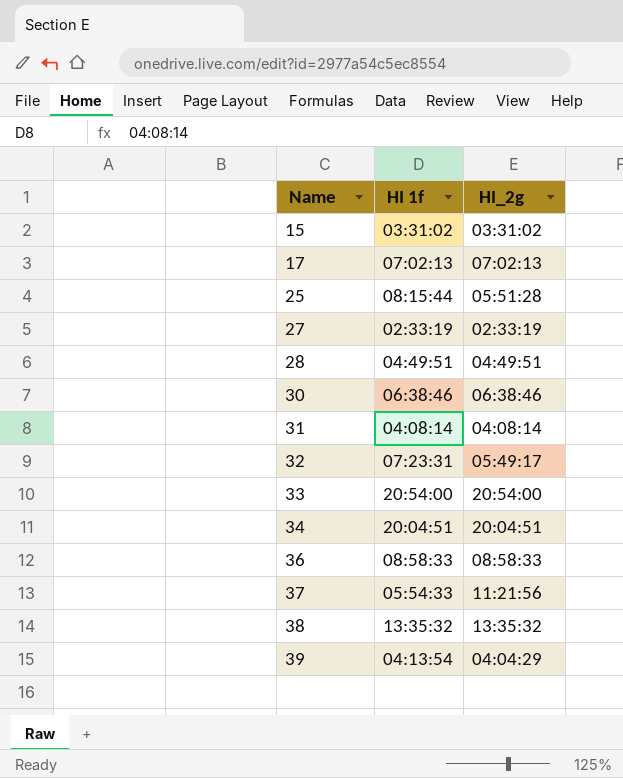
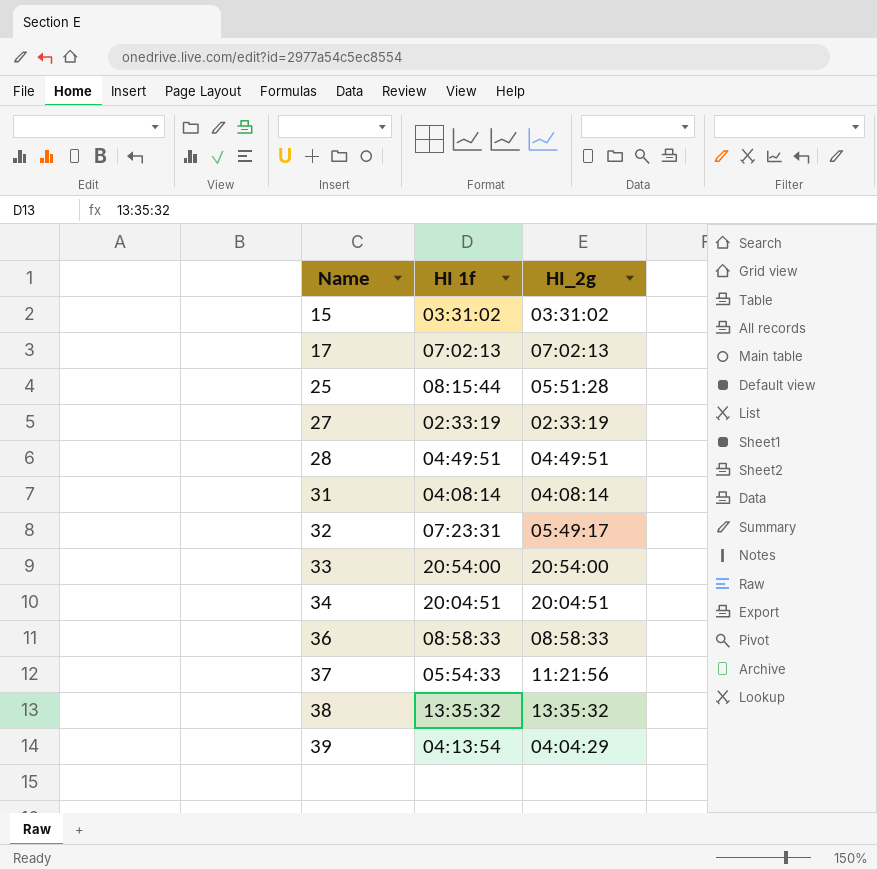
row 30: 06:38:46 | 06:38:46 -> none

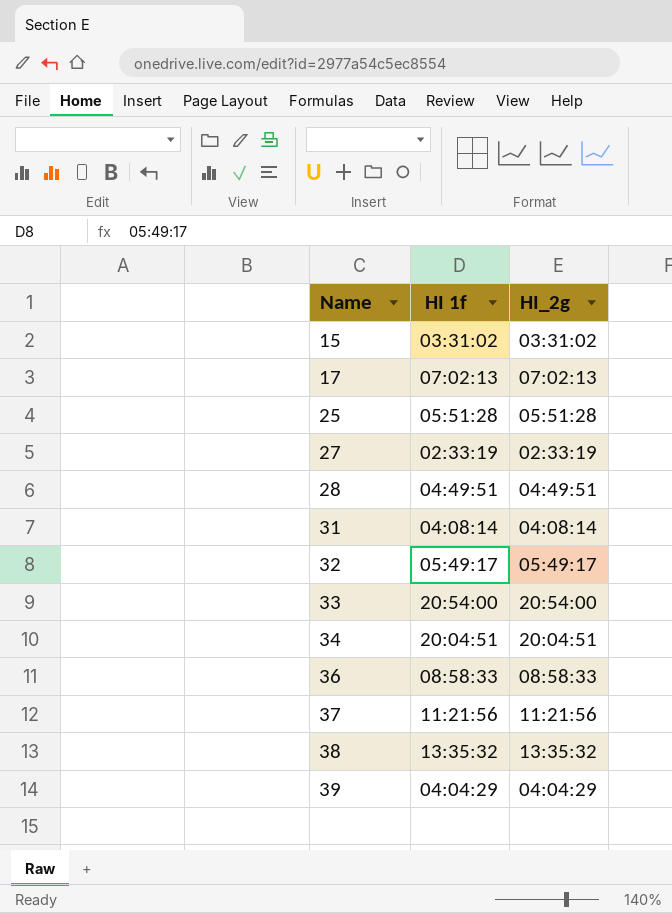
25 | HI 1f: 08:15:44 -> 05:51:28
32 | HI 1f: 07:23:31 -> 05:49:17
37 | HI 1f: 05:54:33 -> 11:21:56
39 | HI 1f: 04:13:54 -> 04:04:29

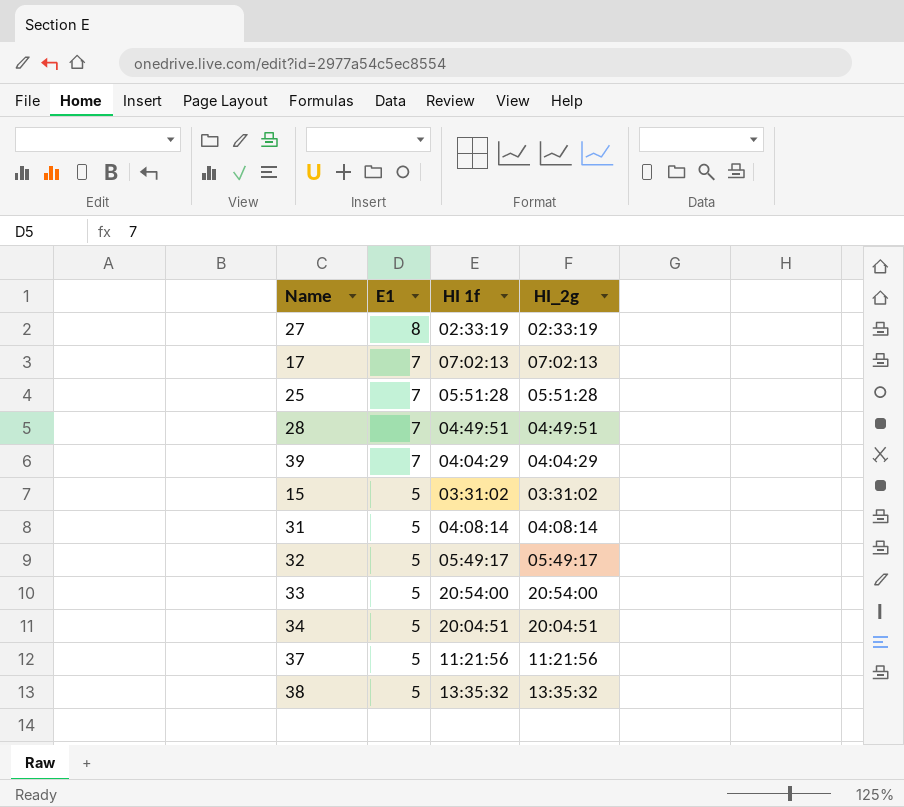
row order: Name ascending -> E1 descending
column E1 | position: none -> 2
row 36: 08:58:33 | 08:58:33 -> none

